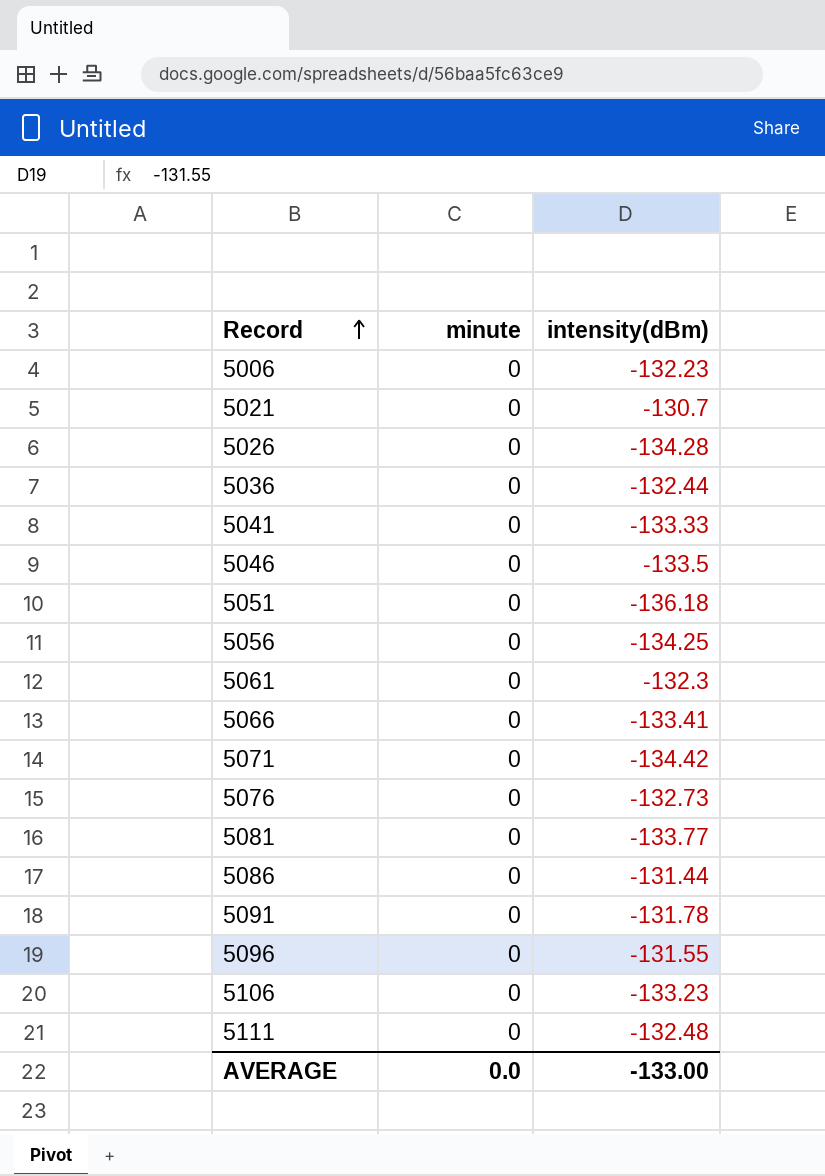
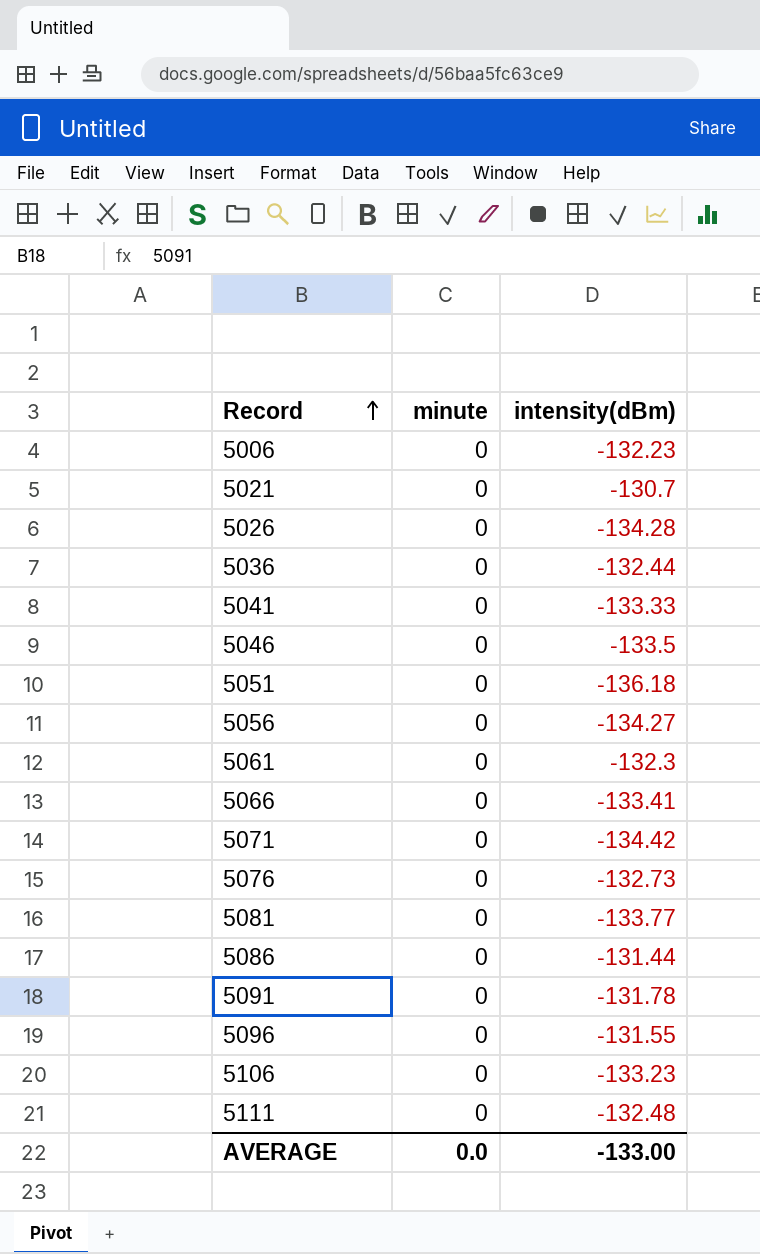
5056 | intensity(dBm): -134.25 -> -134.27

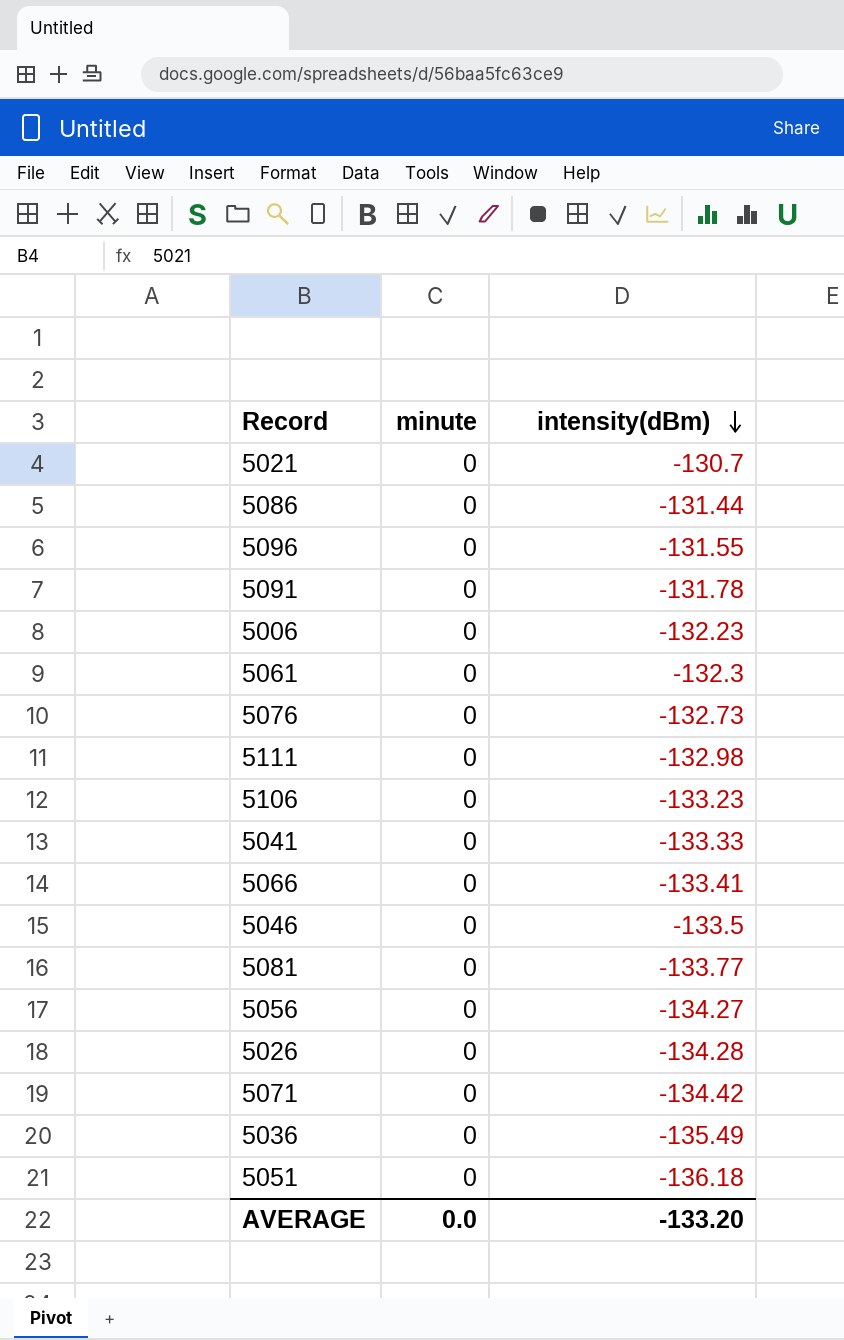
row order: Record ascending -> intensity(dBm) descending
5111 | intensity(dBm): -132.48 -> -132.98
5036 | intensity(dBm): -132.44 -> -135.49
AVERAGE | intensity(dBm): -133.00 -> -133.20

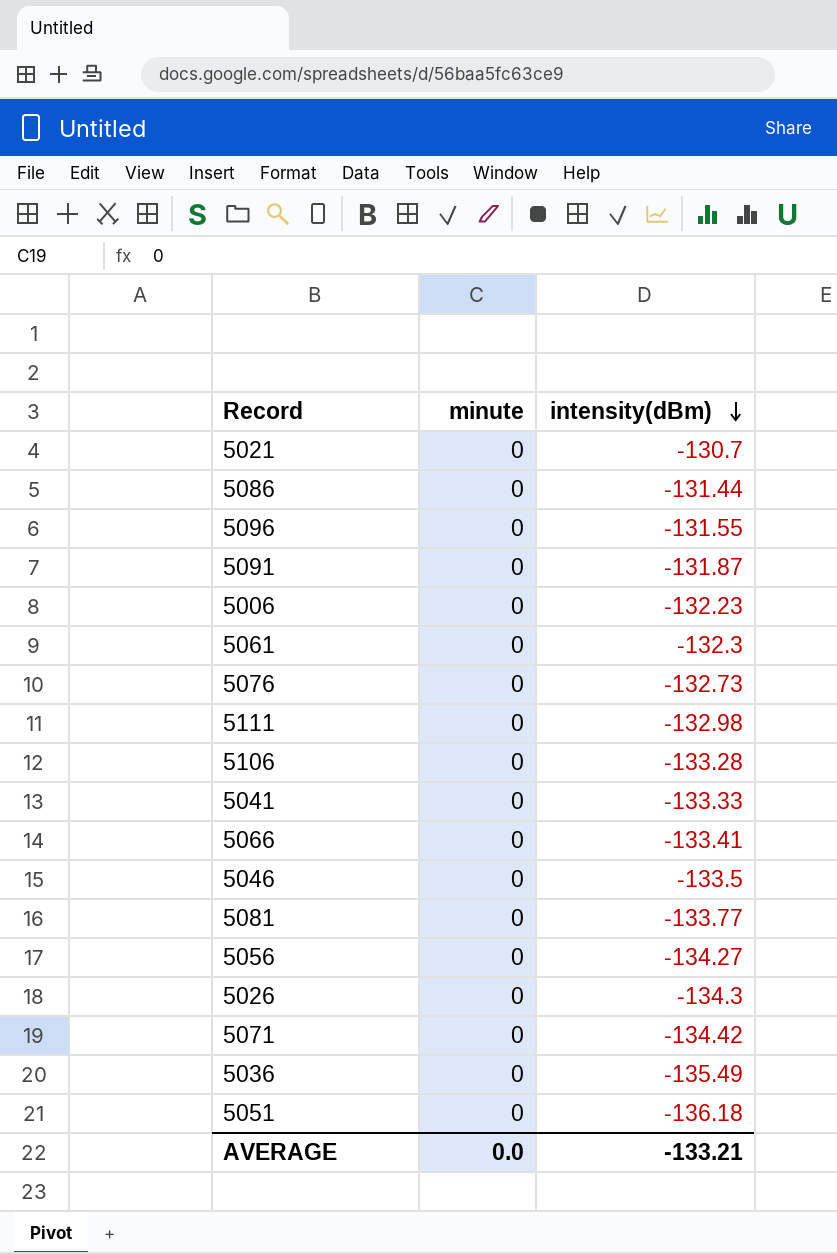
5091 | intensity(dBm): -131.78 -> -131.87
5106 | intensity(dBm): -133.23 -> -133.28
5026 | intensity(dBm): -134.28 -> -134.3
AVERAGE | intensity(dBm): -133.20 -> -133.21

